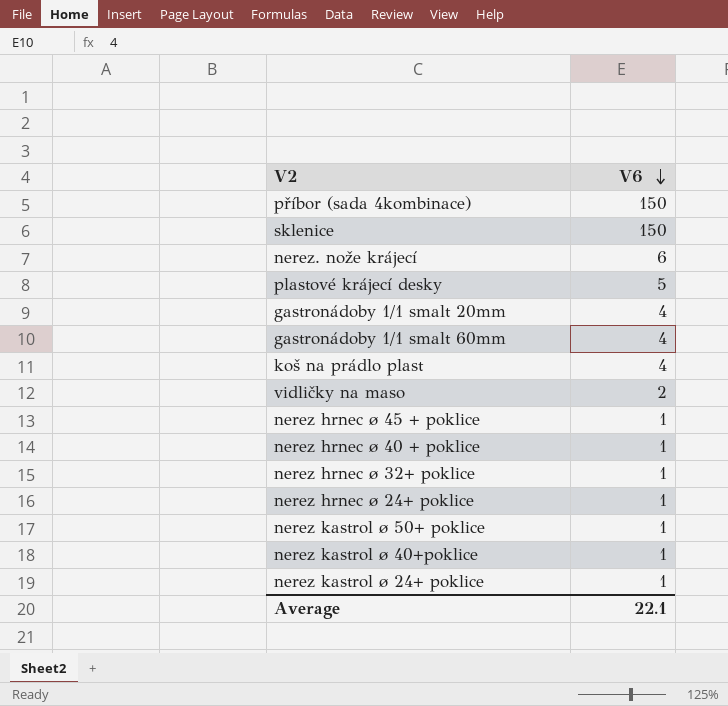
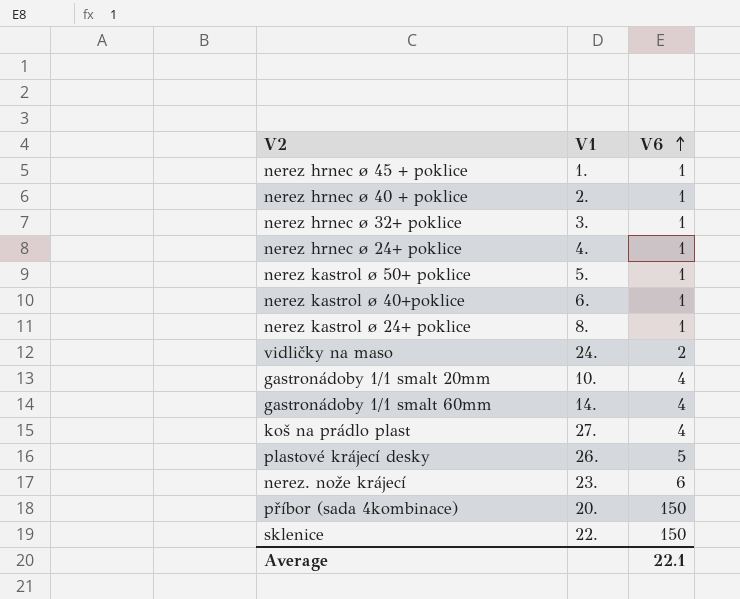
row order: V6 descending -> V6 ascending
column V1 | position: none -> 2

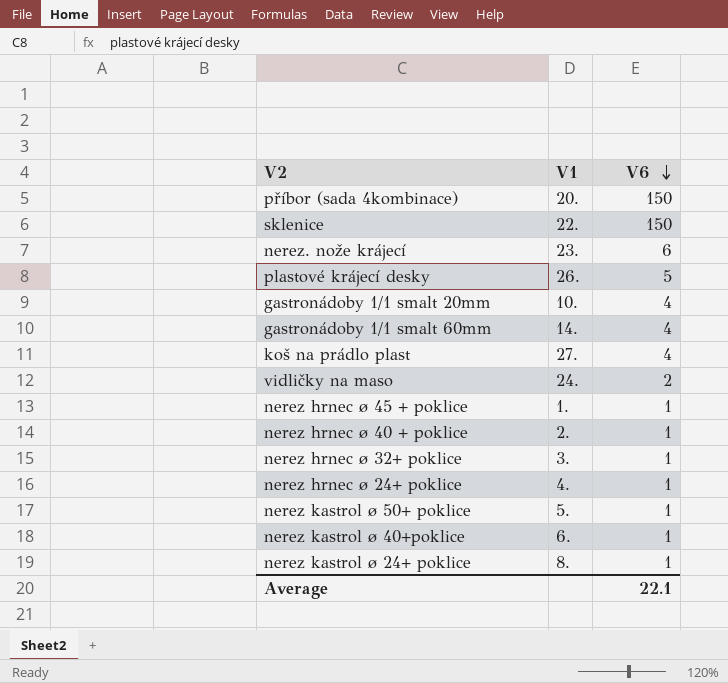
row order: V6 ascending -> V6 descending

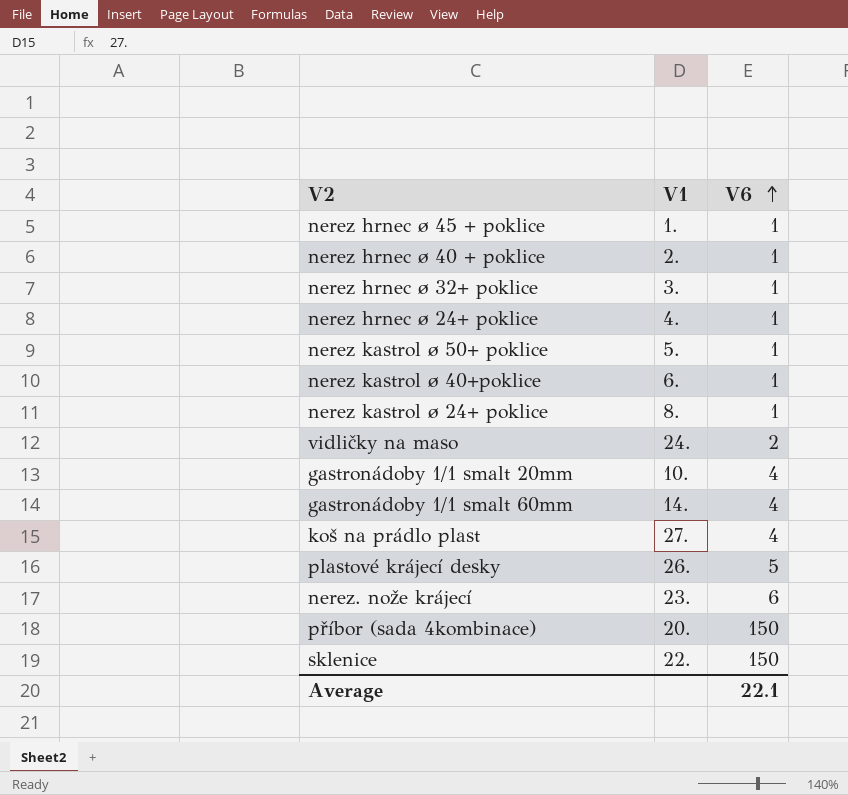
row order: V6 descending -> V6 ascending

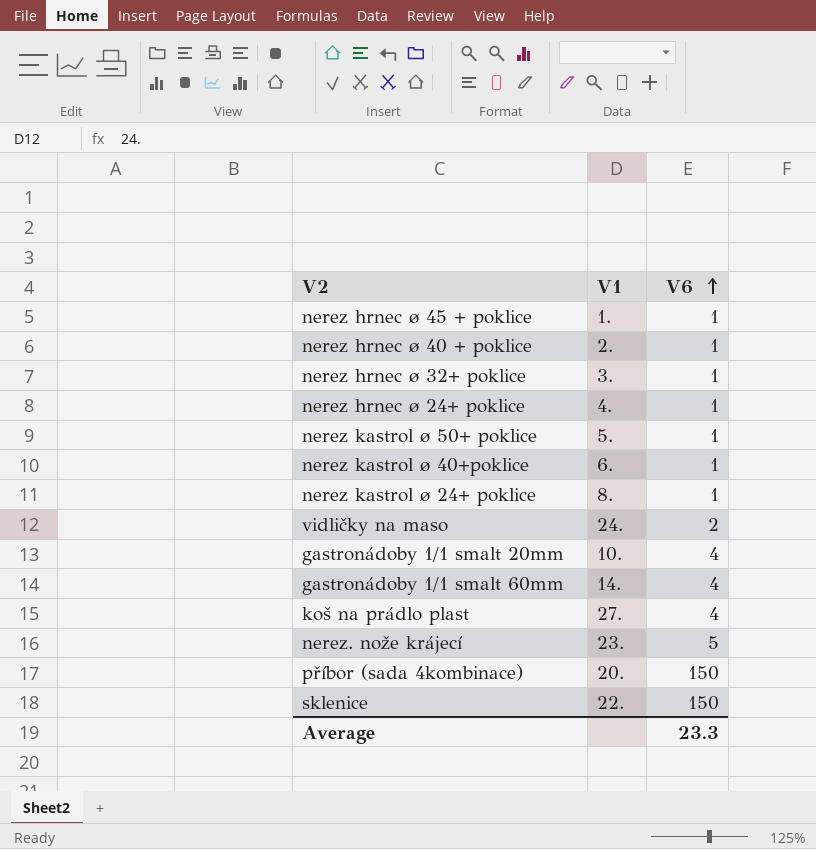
row plastové krájecí desky: 26. | 5 -> none
nerez. nože krájecí | V6: 6 -> 5
Average | V6: 22.1 -> 23.3

